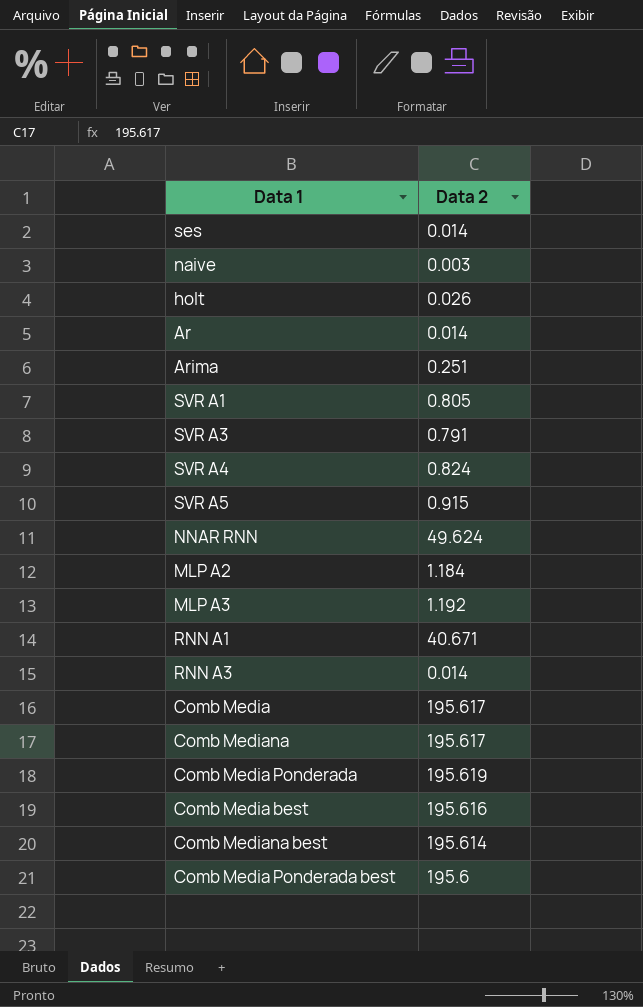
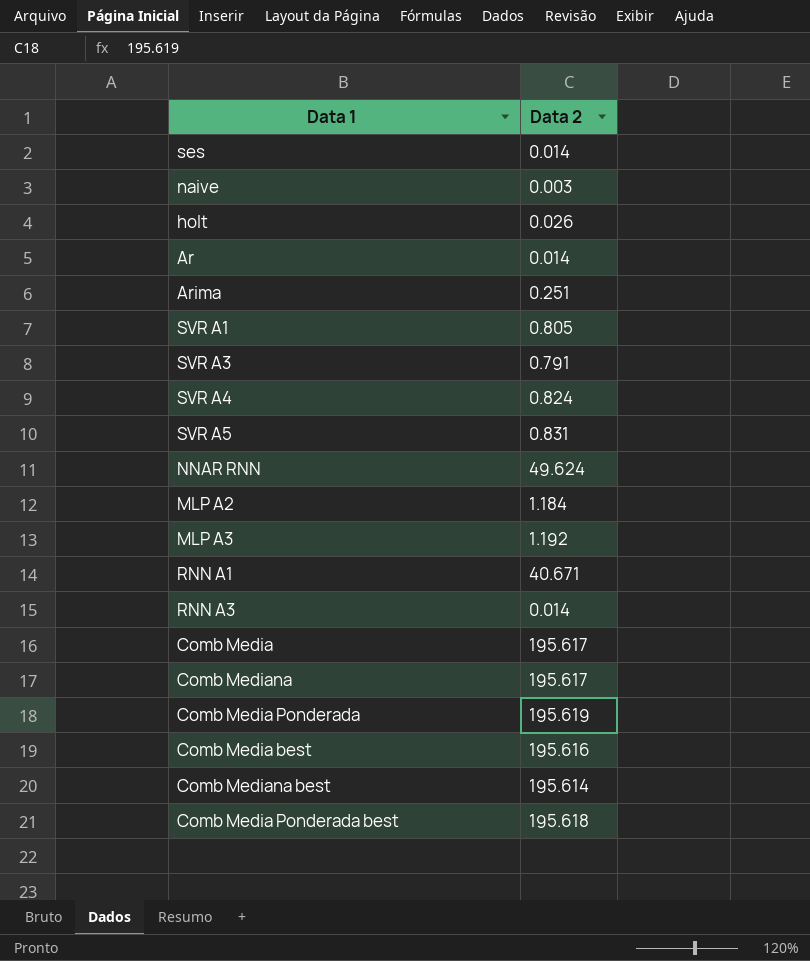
SVR A5 | Data 2: 0.915 -> 0.831
Comb Media Ponderada best | Data 2: 195.6 -> 195.618

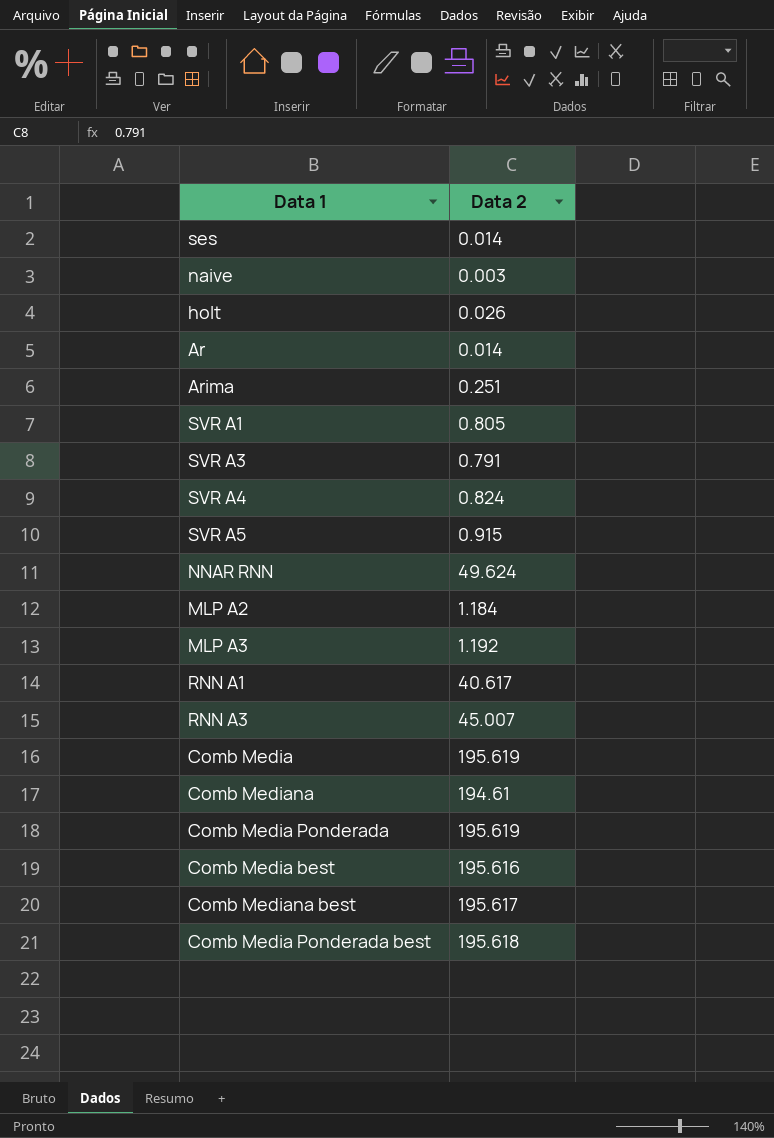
SVR A5 | Data 2: 0.831 -> 0.915
RNN A1 | Data 2: 40.671 -> 40.617
RNN A3 | Data 2: 0.014 -> 45.007
Comb Media | Data 2: 195.617 -> 195.619
Comb Mediana | Data 2: 195.617 -> 194.61
Comb Mediana best | Data 2: 195.614 -> 195.617

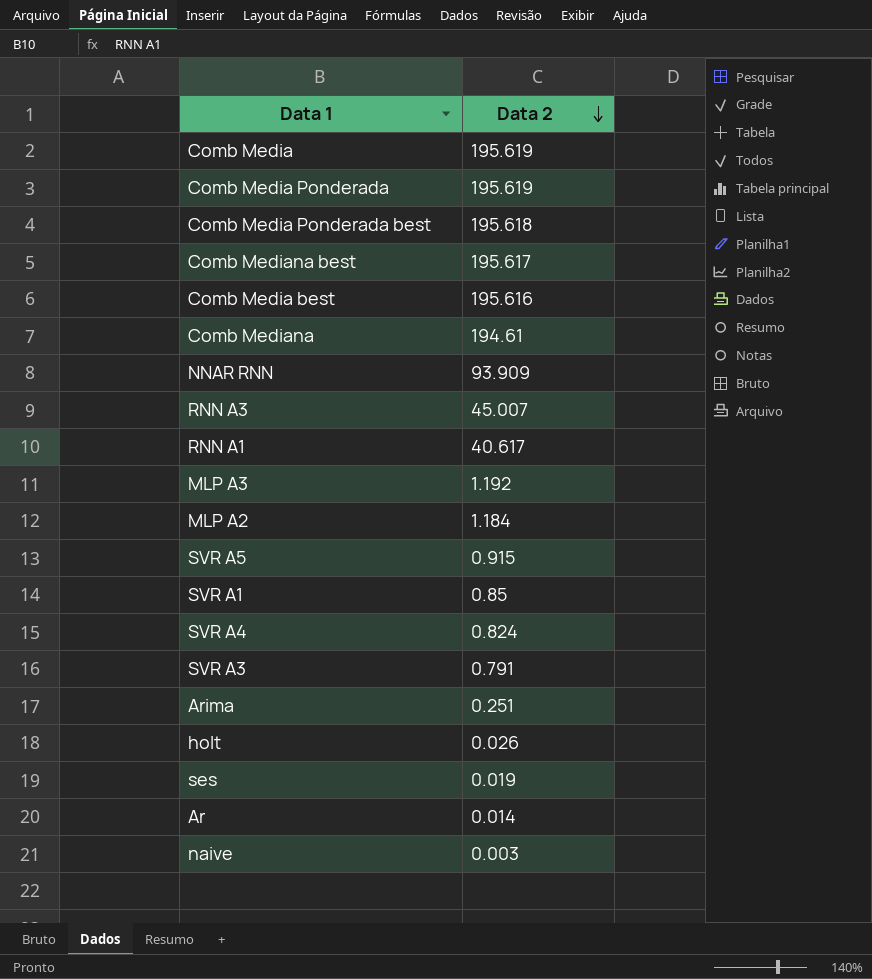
row order: none -> Data 2 descending
NNAR RNN | Data 2: 49.624 -> 93.909
SVR A1 | Data 2: 0.805 -> 0.85
ses | Data 2: 0.014 -> 0.019

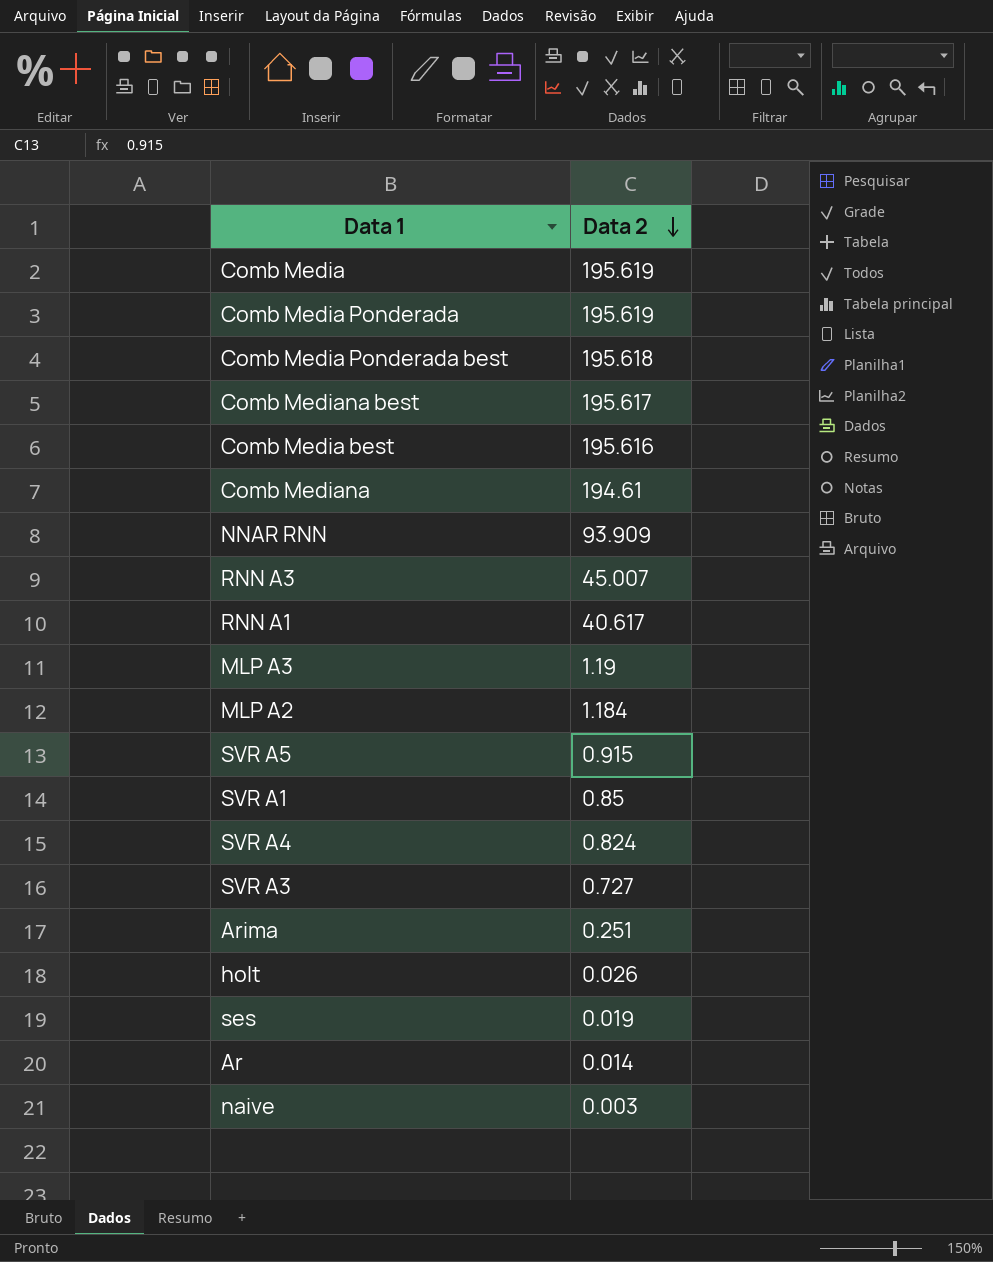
MLP A3 | Data 2: 1.192 -> 1.19
SVR A3 | Data 2: 0.791 -> 0.727

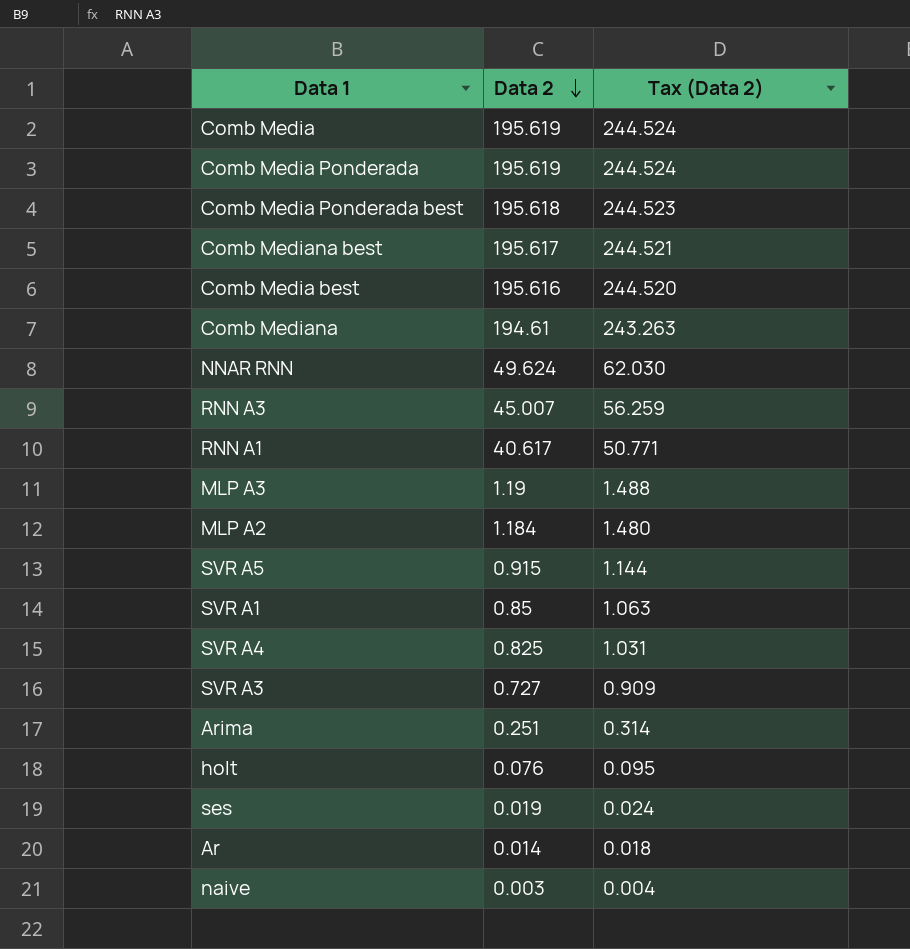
column Tax (Data 2) | formula: none -> [Data 2] * 1.25
NNAR RNN | Data 2: 93.909 -> 49.624
SVR A4 | Data 2: 0.824 -> 0.825
holt | Data 2: 0.026 -> 0.076

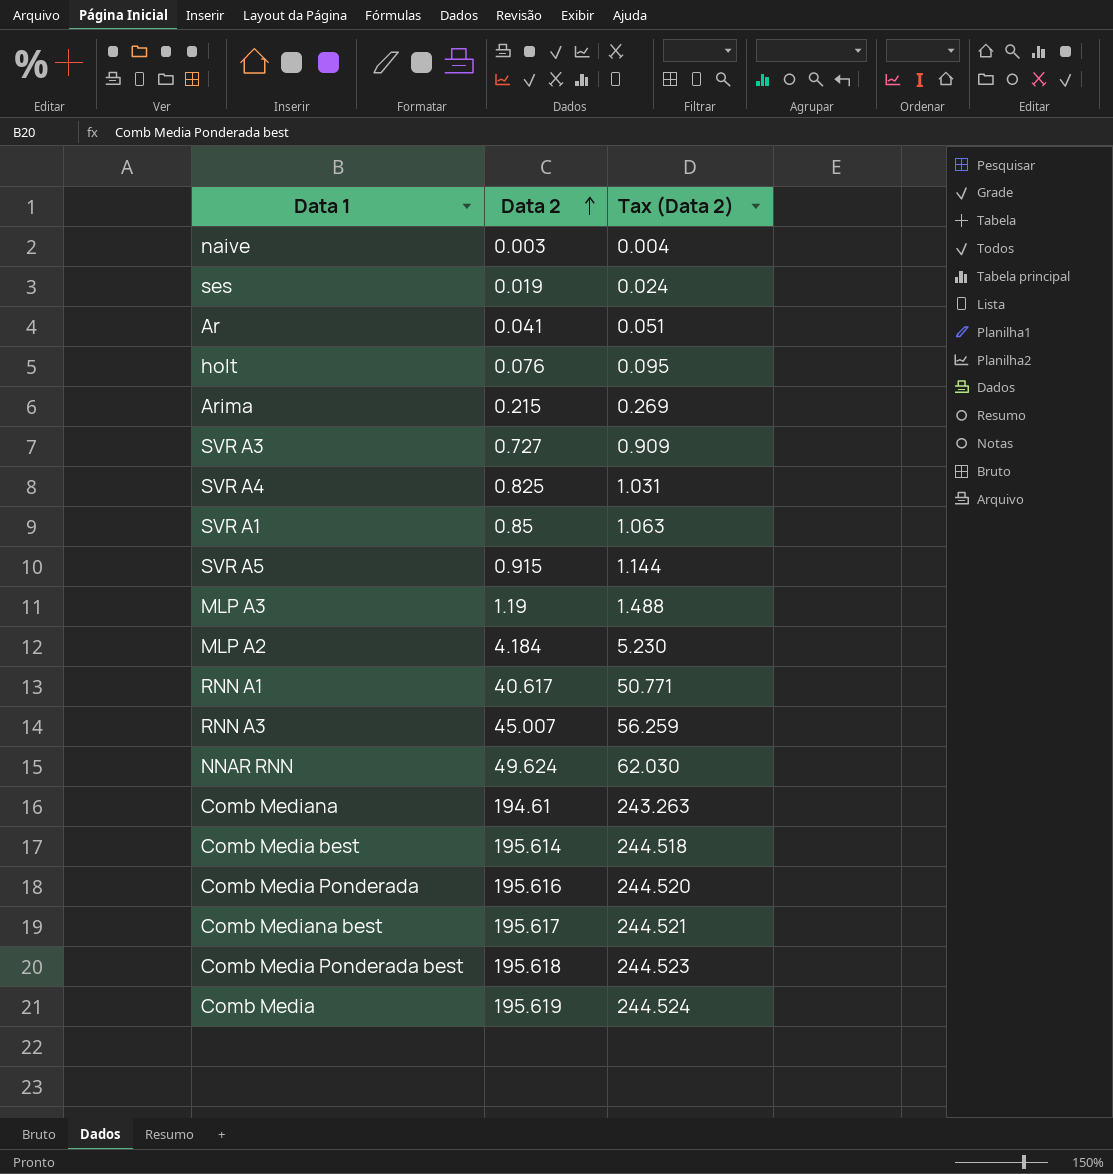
row order: Data 2 descending -> Data 2 ascending
Ar | Data 2: 0.014 -> 0.041
Ar | Tax (Data 2): 0.018 -> 0.051
Arima | Data 2: 0.251 -> 0.215
Arima | Tax (Data 2): 0.314 -> 0.269
MLP A2 | Data 2: 1.184 -> 4.184
MLP A2 | Tax (Data 2): 1.480 -> 5.230
Comb Media best | Data 2: 195.616 -> 195.614
Comb Media best | Tax (Data 2): 244.520 -> 244.518
Comb Media Ponderada | Data 2: 195.619 -> 195.616
Comb Media Ponderada | Tax (Data 2): 244.524 -> 244.520

